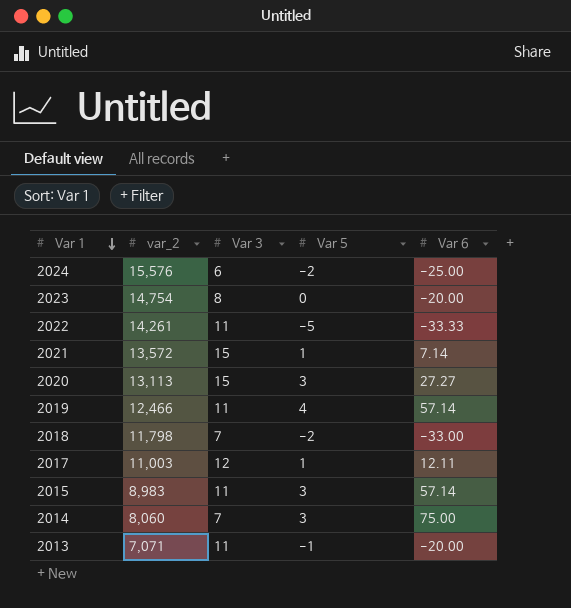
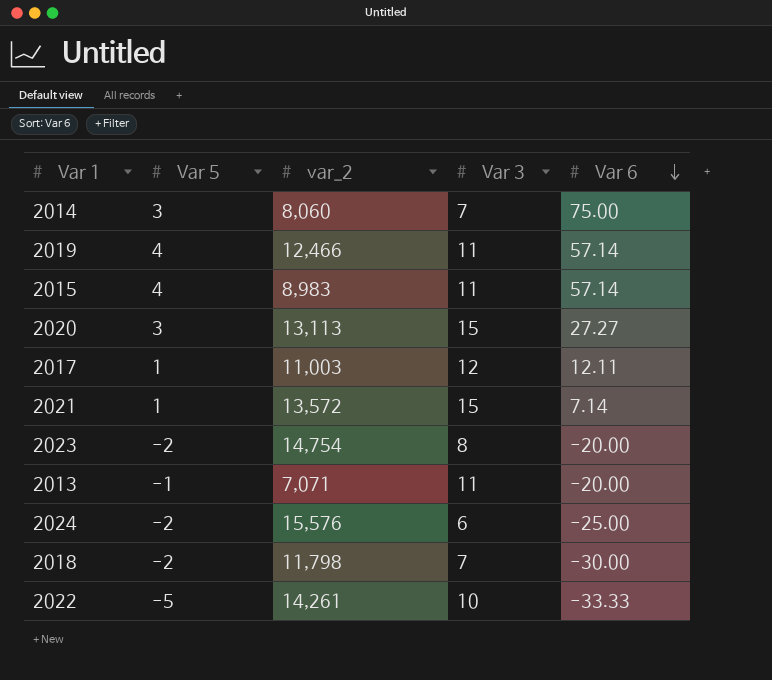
row order: Var 1 descending -> Var 6 descending
column Var 5 | position: 4 -> 2
2015 | Var 5: 3 -> 4
2023 | Var 5: 0 -> -2
2018 | Var 6: -33.00 -> -30.00
2022 | Var 3: 11 -> 10

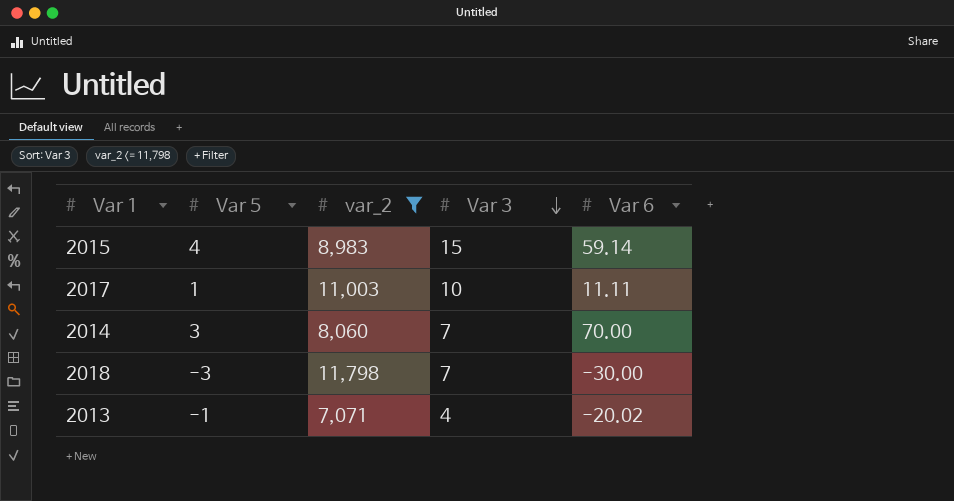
filter: none -> var_2 <= 11,798
row order: Var 6 descending -> Var 3 descending
2015 | Var 3: 11 -> 15
2015 | Var 6: 57.14 -> 59.14
2017 | Var 3: 12 -> 10
2017 | Var 6: 12.11 -> 11.11
2014 | Var 6: 75.00 -> 70.00
2018 | Var 5: -2 -> -3
2013 | Var 3: 11 -> 4
2013 | Var 6: -20.00 -> -20.02

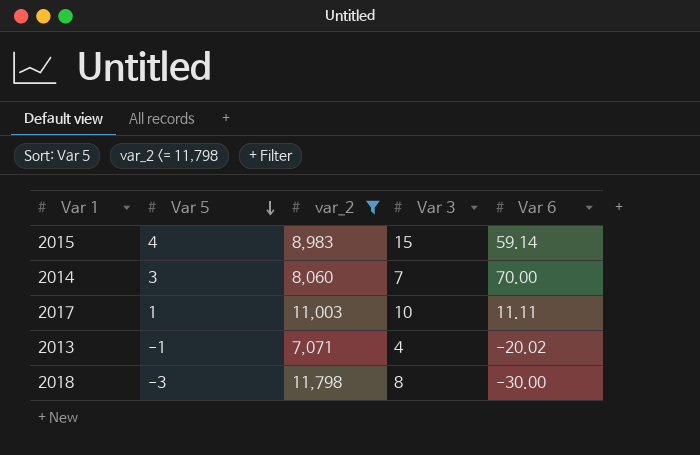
row order: Var 3 descending -> Var 5 descending
2018 | Var 3: 7 -> 8

